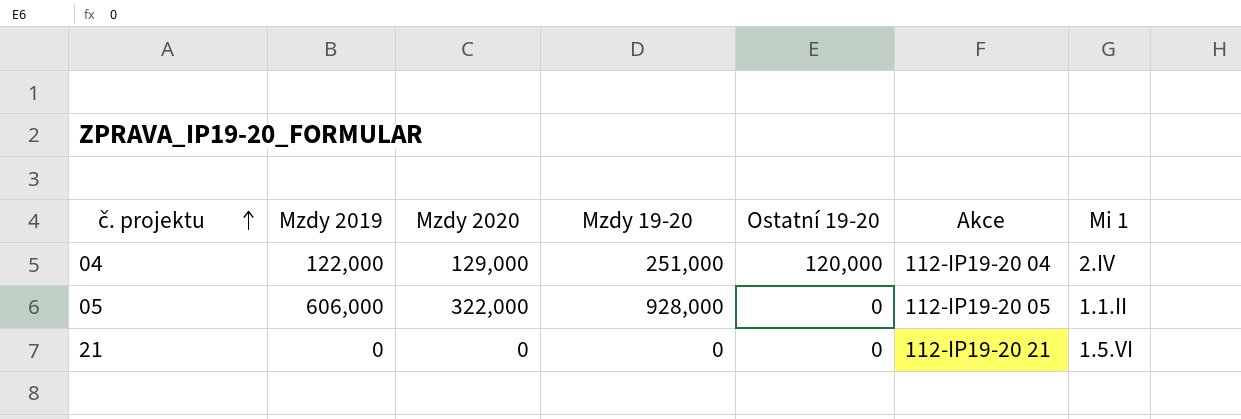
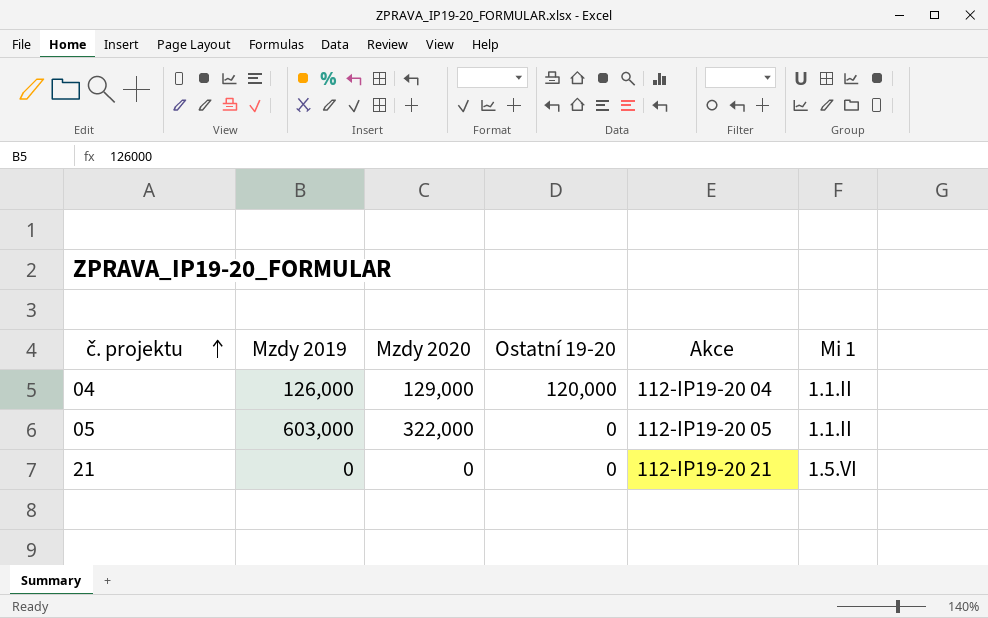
column Mzdy 19-20 | formula: [Mzdy 2019] + [Mzdy 2020] -> none
04 | Mzdy 2019: 122,000 -> 126,000
04 | Mi 1: 2.IV -> 1.1.II
05 | Mzdy 2019: 606,000 -> 603,000

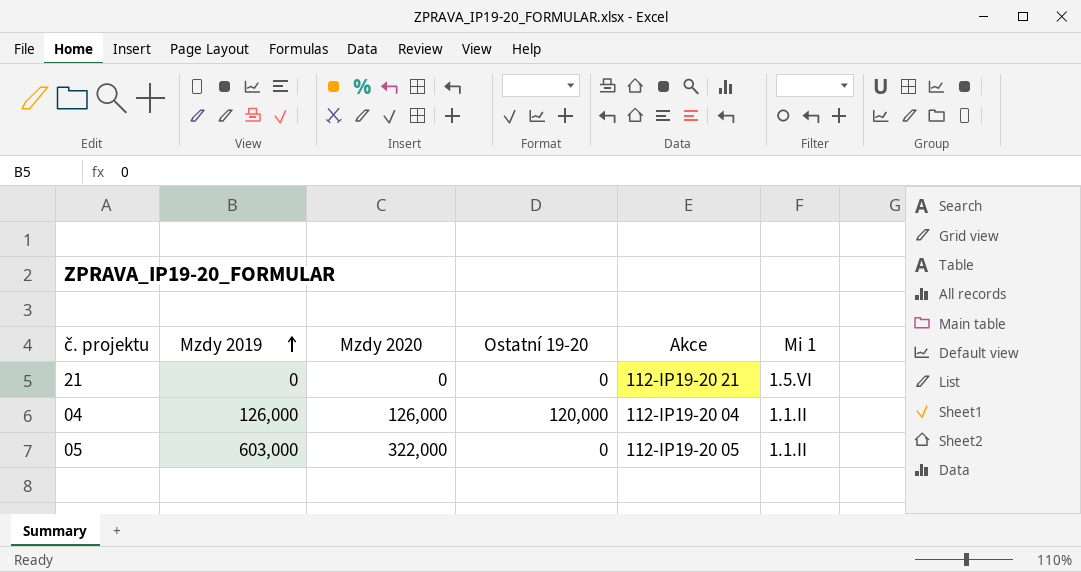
row order: č. projektu ascending -> Mzdy 2019 ascending
04 | Mzdy 2020: 129,000 -> 126,000

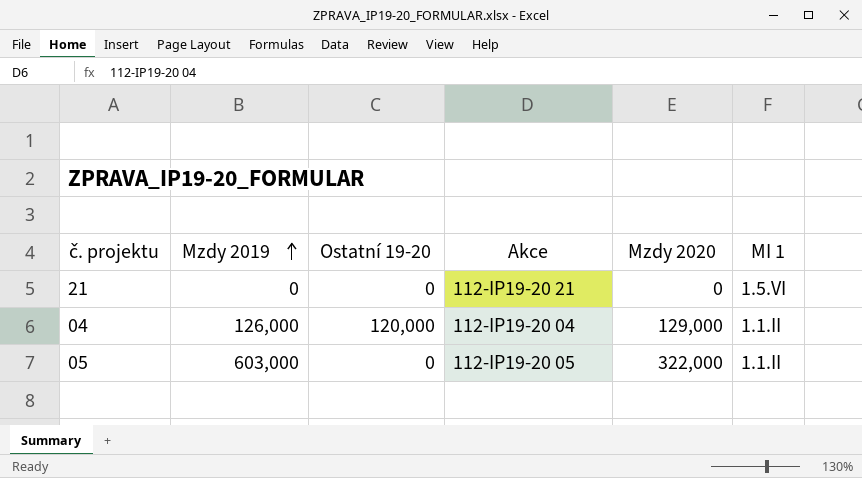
column Mzdy 2020 | position: 3 -> 5
column name: Mi 1 -> MI 1
04 | Mzdy 2020: 126,000 -> 129,000

